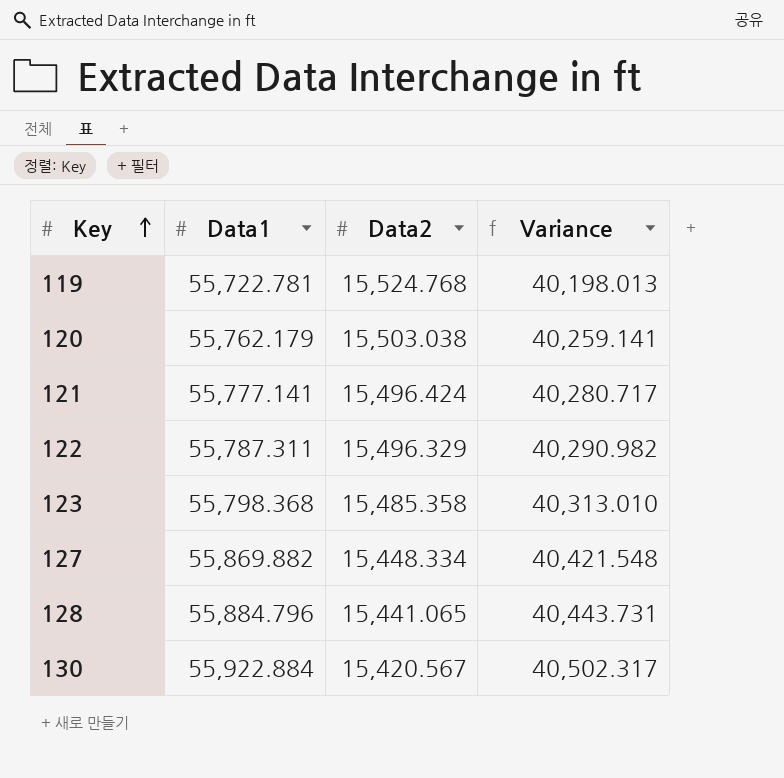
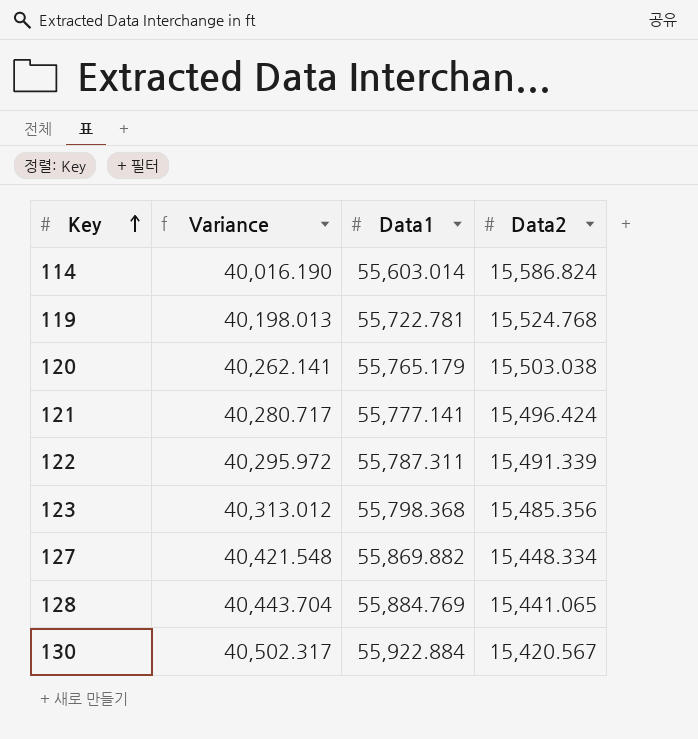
column Variance | position: 4 -> 2
row 114: none -> 40,016.190 | 55,603.014 | 15,586.824
120 | Variance: 40,259.141 -> 40,262.141
120 | Data1: 55,762.179 -> 55,765.179
122 | Variance: 40,290.982 -> 40,295.972
122 | Data2: 15,496.329 -> 15,491.339
123 | Variance: 40,313.010 -> 40,313.012
123 | Data2: 15,485.358 -> 15,485.356
128 | Variance: 40,443.731 -> 40,443.704
128 | Data1: 55,884.796 -> 55,884.769

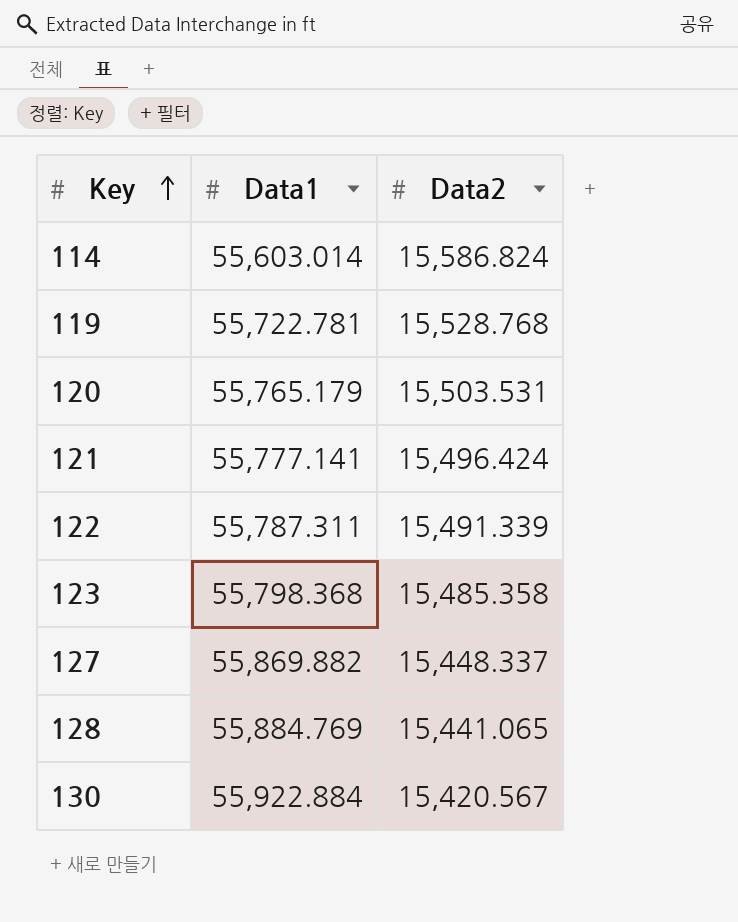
column Variance | formula: [Data1] - [Data2] -> none
119 | Data2: 15,524.768 -> 15,528.768
120 | Data2: 15,503.038 -> 15,503.531
123 | Data2: 15,485.356 -> 15,485.358
127 | Data2: 15,448.334 -> 15,448.337

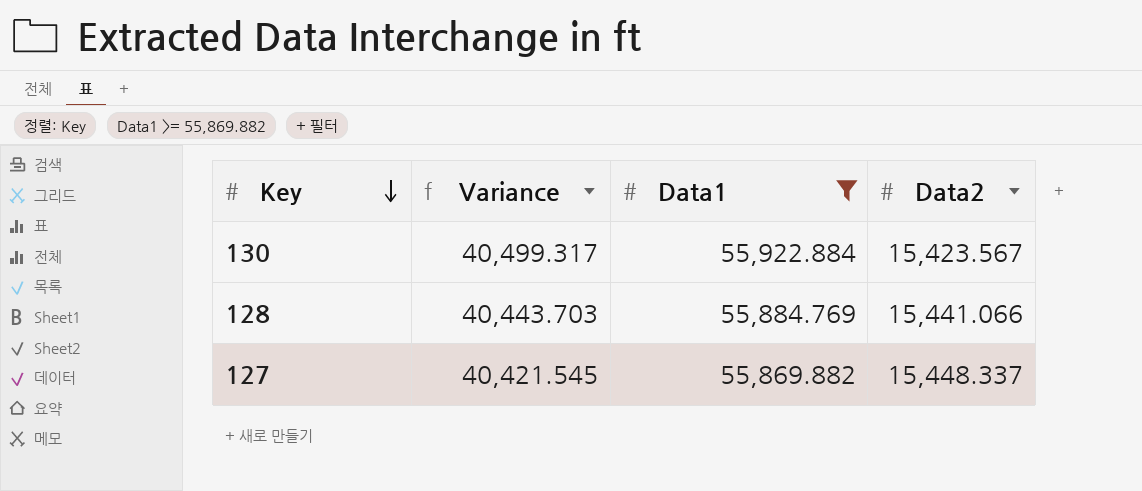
filter: none -> Data1 >= 55,869.882
row order: Key ascending -> Key descending
column Variance | formula: none -> [Data1] - [Data2]
130 | Data2: 15,420.567 -> 15,423.567
128 | Data2: 15,441.065 -> 15,441.066

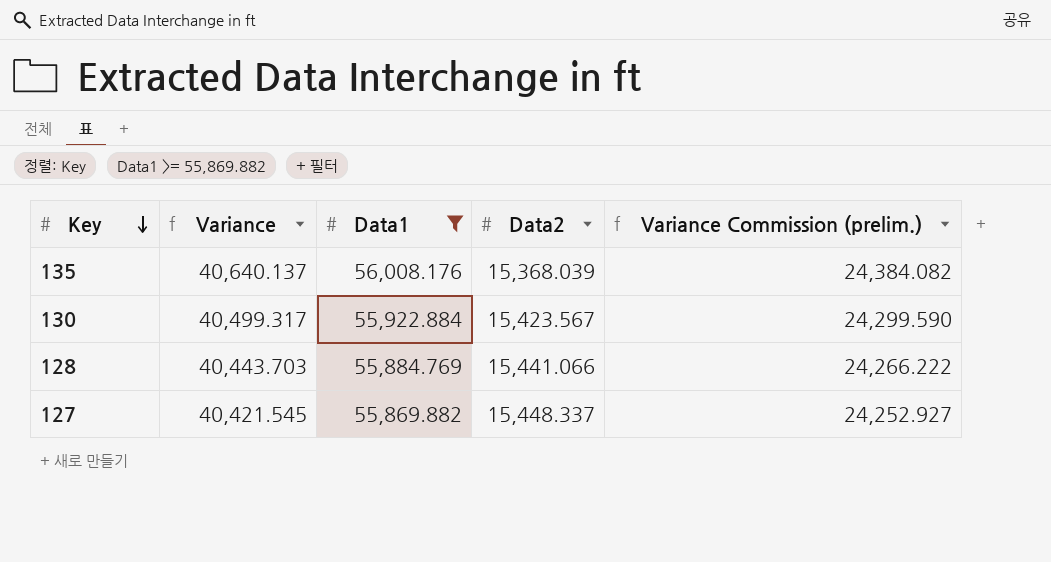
column Variance Commission (prelim.) | formula: none -> [Variance] * 0.6
row 135: none -> 40,640.137 | 56,008.176 | 15,368.039 | 24,384.082

